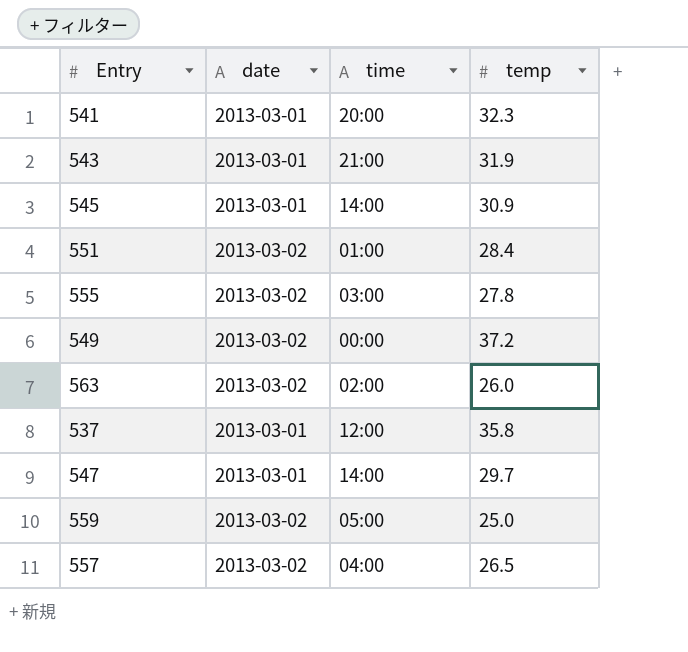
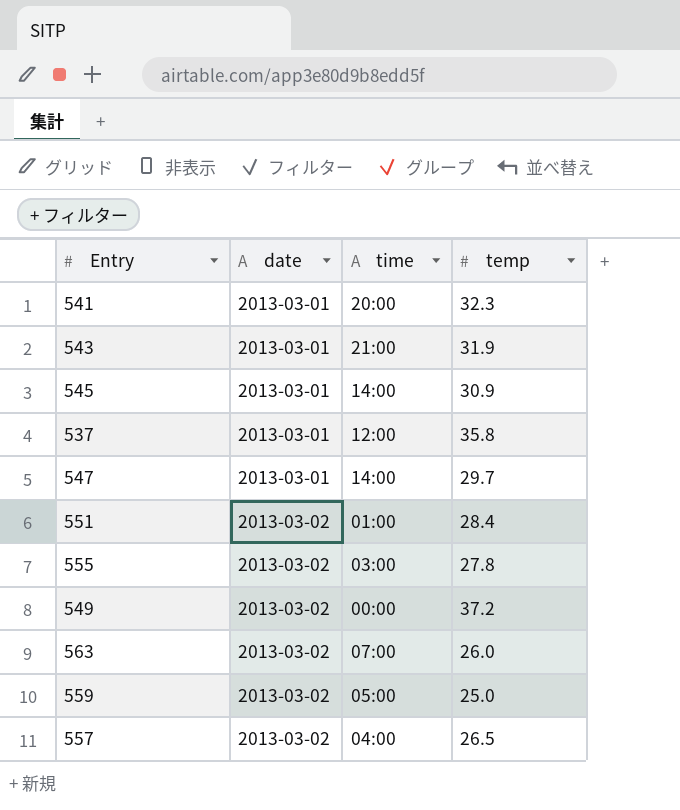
row order: none -> date ascending
563 | time: 02:00 -> 07:00

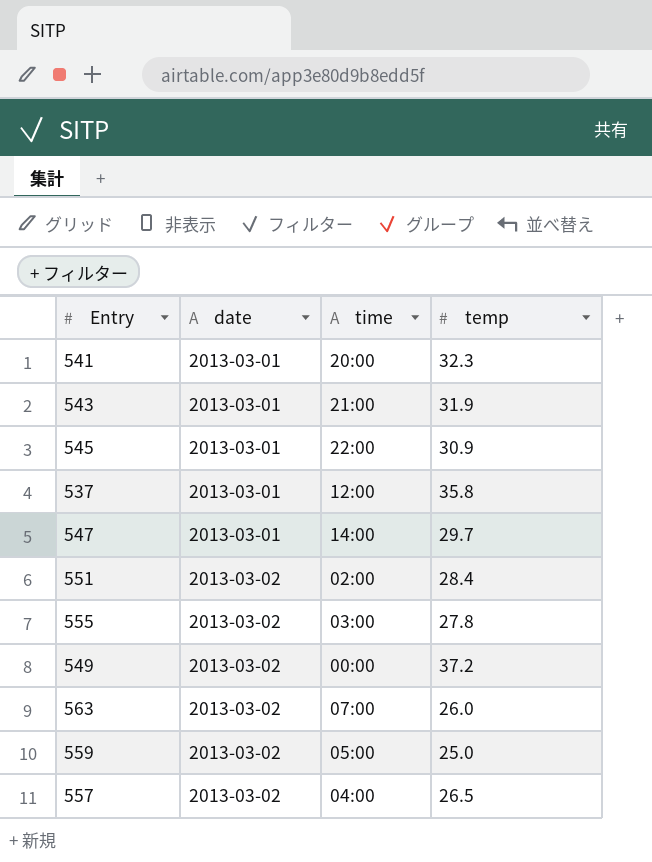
545 | time: 14:00 -> 22:00
551 | time: 01:00 -> 02:00

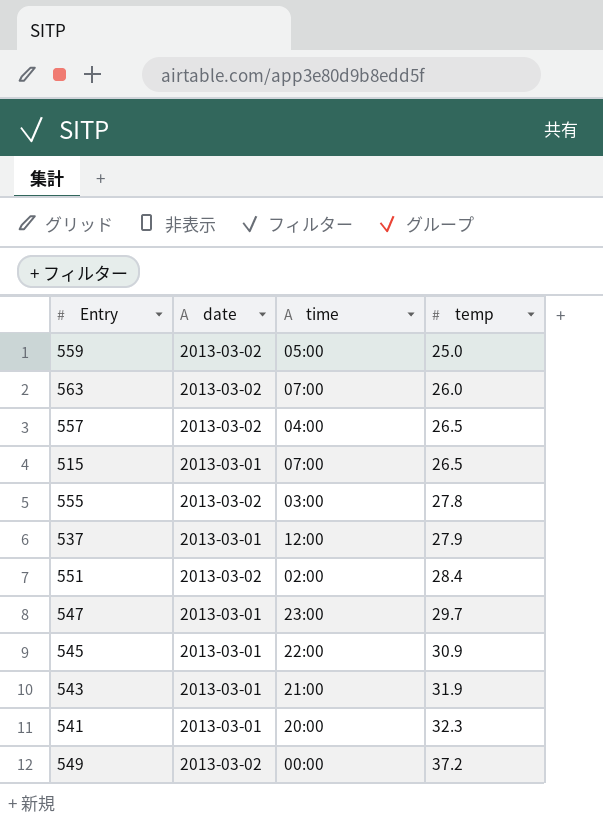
row order: date ascending -> temp ascending
row 515: none -> 2013-03-01 | 07:00 | 26.5
537 | temp: 35.8 -> 27.9
547 | time: 14:00 -> 23:00

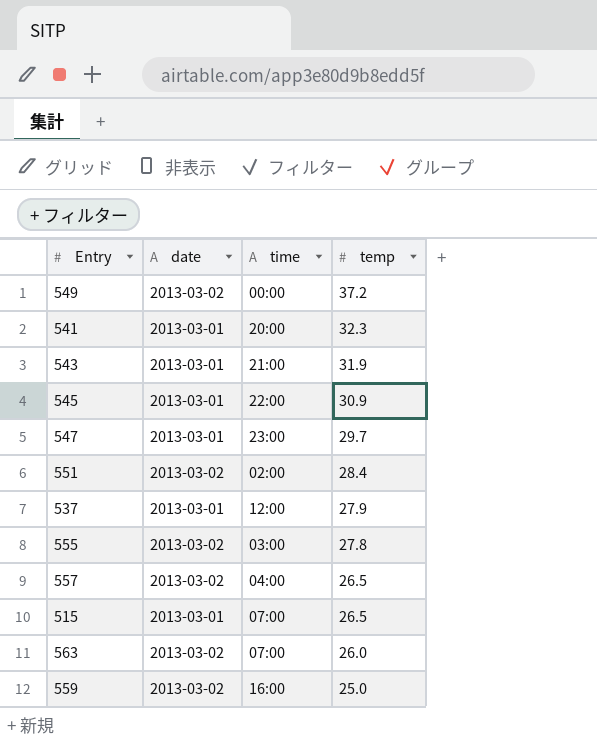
row order: temp ascending -> temp descending
559 | time: 05:00 -> 16:00

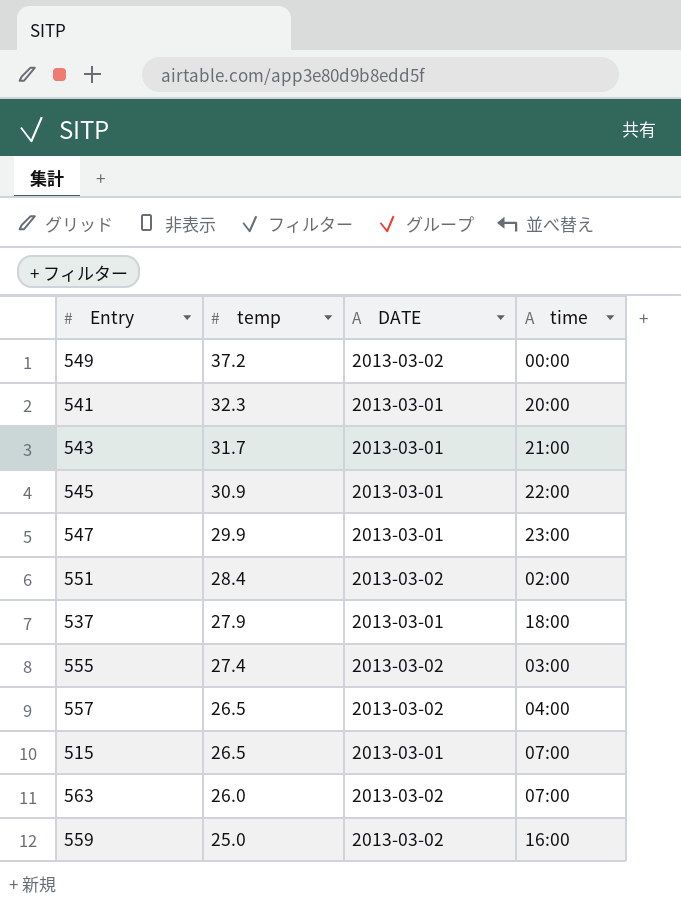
column temp | position: 4 -> 2
column name: date -> DATE
543 | temp: 31.9 -> 31.7
547 | temp: 29.7 -> 29.9
537 | time: 12:00 -> 18:00
555 | temp: 27.8 -> 27.4

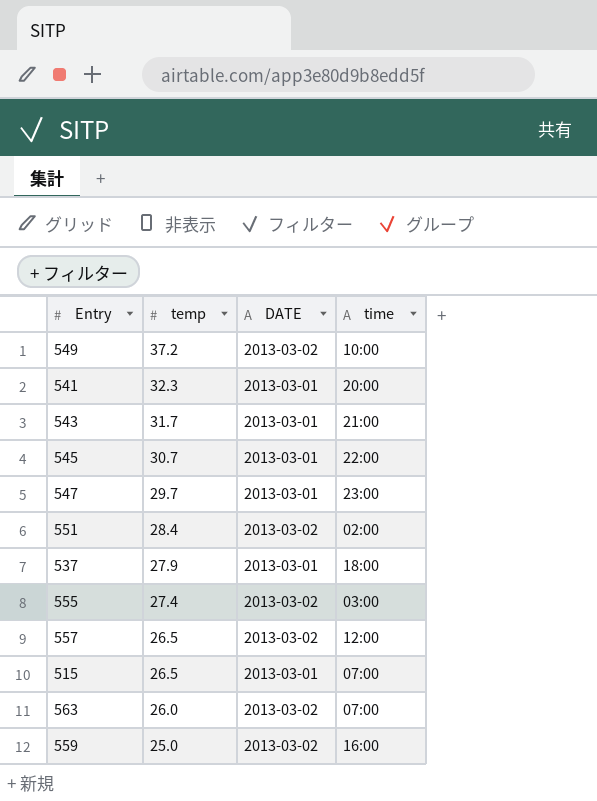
549 | time: 00:00 -> 10:00
545 | temp: 30.9 -> 30.7
547 | temp: 29.9 -> 29.7
557 | time: 04:00 -> 12:00

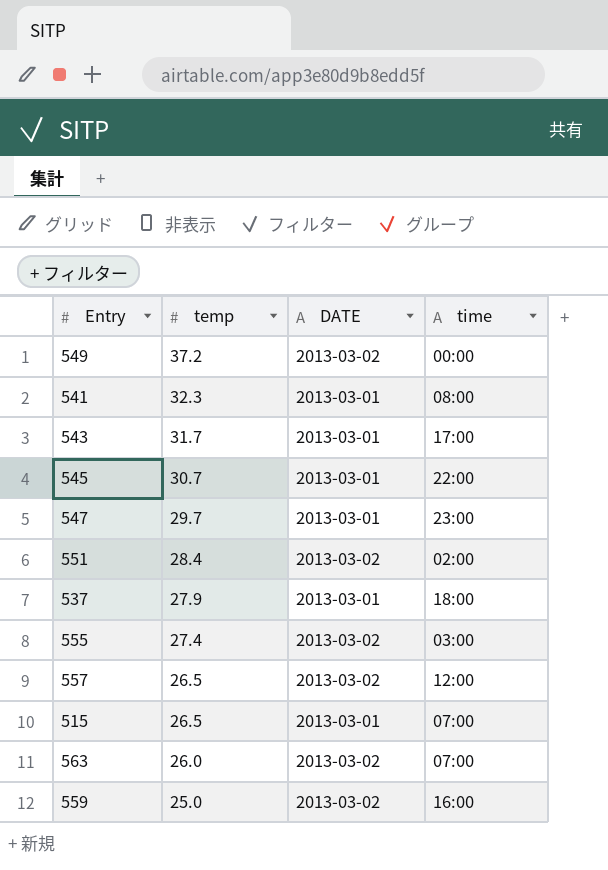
549 | time: 10:00 -> 00:00
541 | time: 20:00 -> 08:00
543 | time: 21:00 -> 17:00

